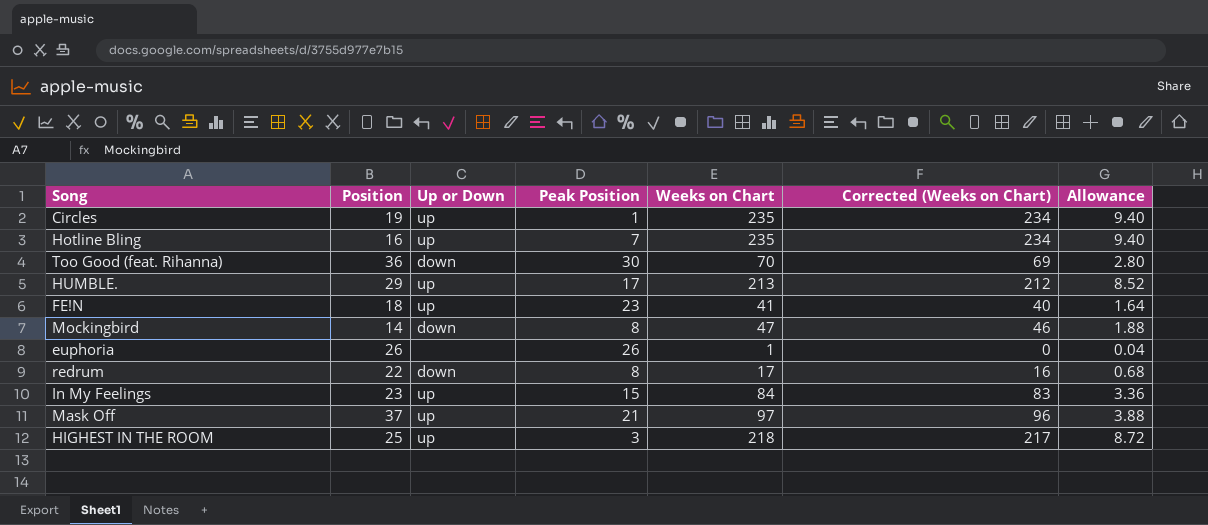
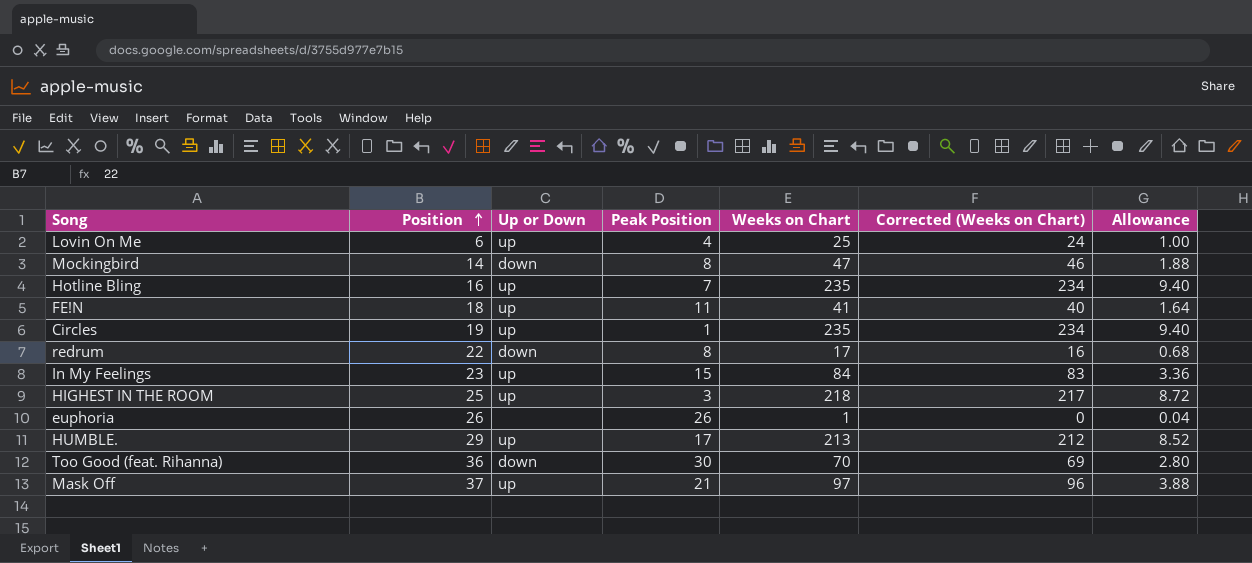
row order: none -> Position ascending
row Lovin On Me: none -> 6 | up | 4 | 25 | 24 | 1.00
FE!N | Peak Position: 23 -> 11

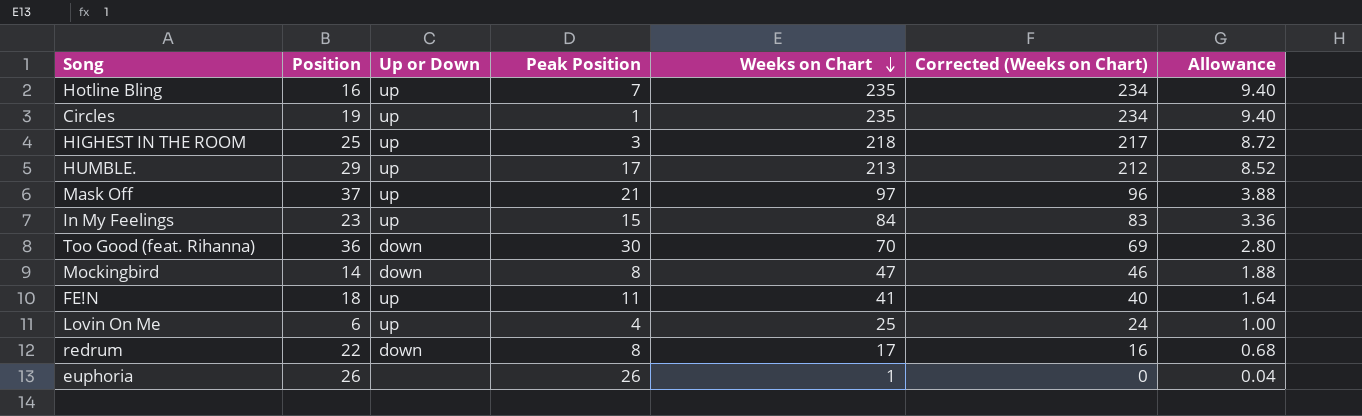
row order: Position ascending -> Weeks on Chart descending

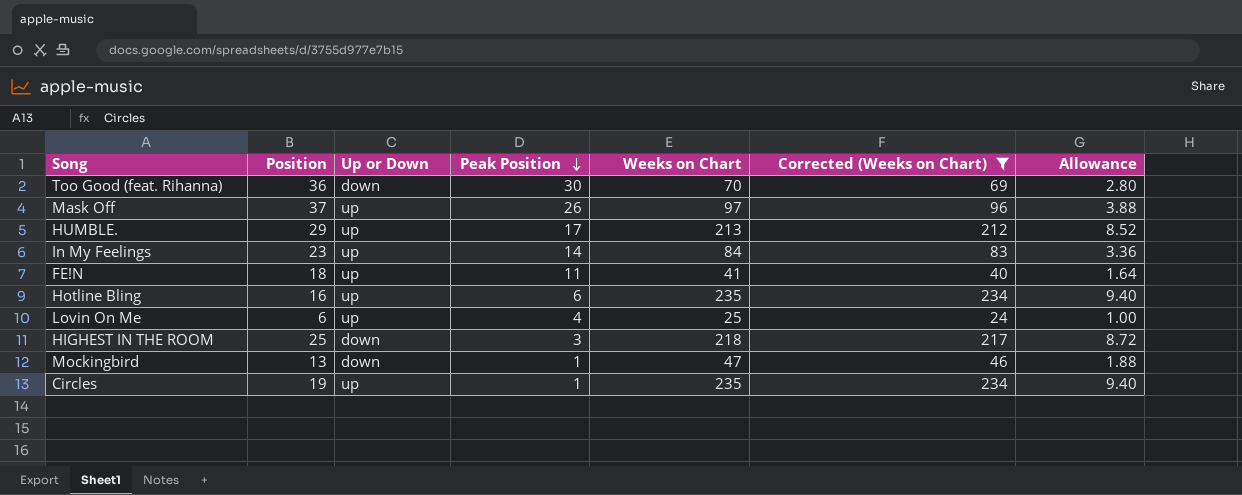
filter: none -> Corrected (Weeks on Chart) >= 24
row order: Weeks on Chart descending -> Peak Position descending
Mask Off | Peak Position: 21 -> 26
In My Feelings | Peak Position: 15 -> 14
Hotline Bling | Peak Position: 7 -> 6
HIGHEST IN THE ROOM | Up or Down: up -> down
Mockingbird | Position: 14 -> 13
Mockingbird | Peak Position: 8 -> 1

